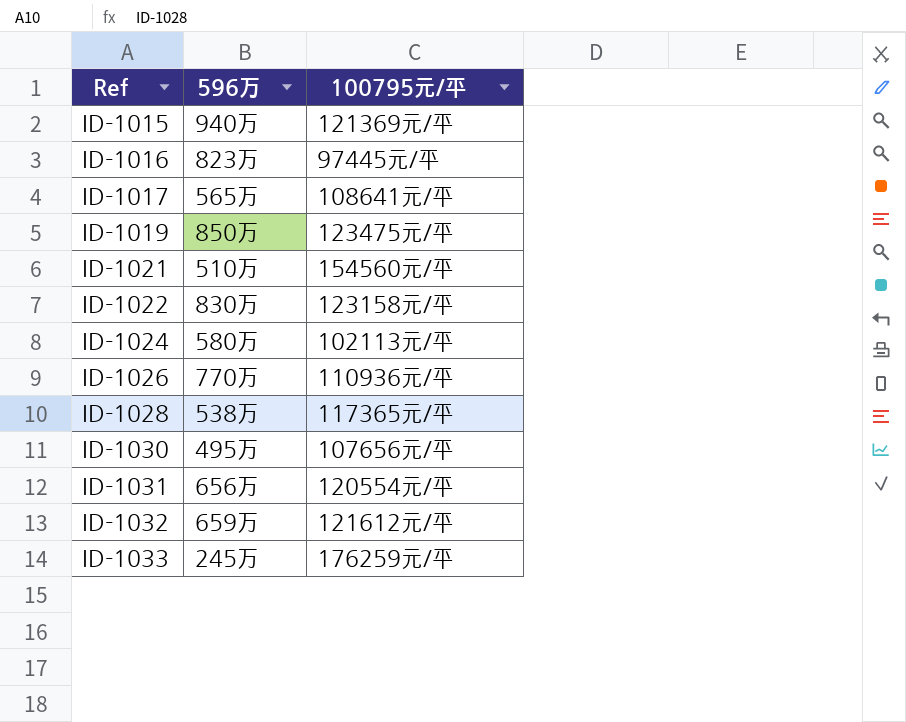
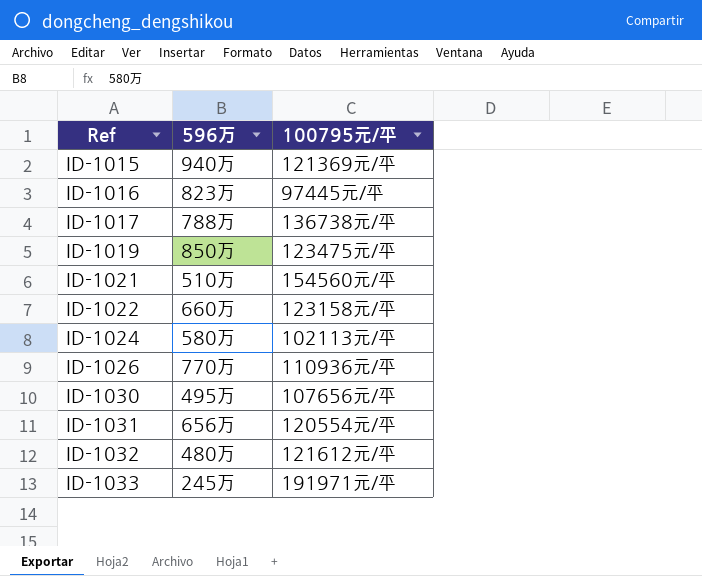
row ID-1028: 538万 | 117365元/平 -> none
ID-1017 | 596万: 565万 -> 788万
ID-1017 | 100795元/平: 108641元/平 -> 136738元/平
ID-1022 | 596万: 830万 -> 660万
ID-1032 | 596万: 659万 -> 480万
ID-1033 | 100795元/平: 176259元/平 -> 191971元/平

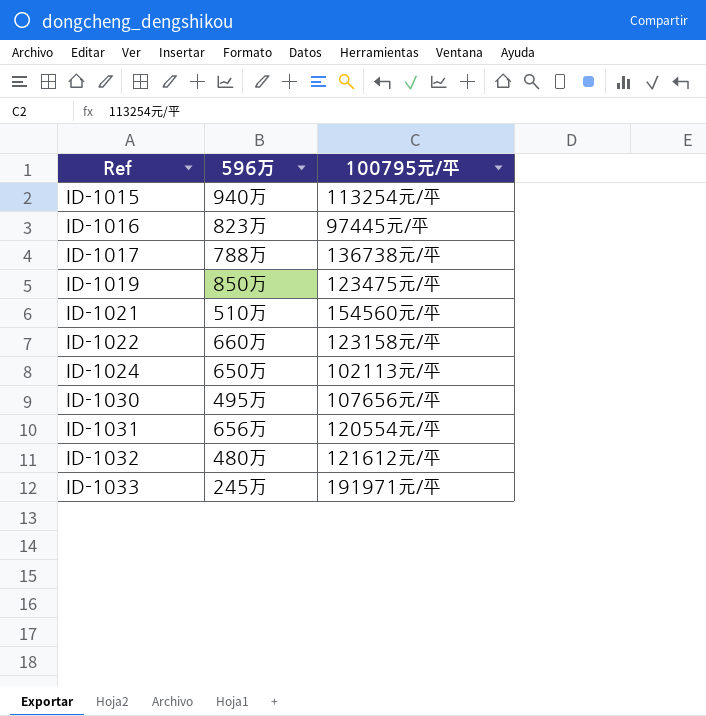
row ID-1026: 770万 | 110936元/平 -> none
ID-1015 | 100795元/平: 121369元/平 -> 113254元/平
ID-1024 | 596万: 580万 -> 650万

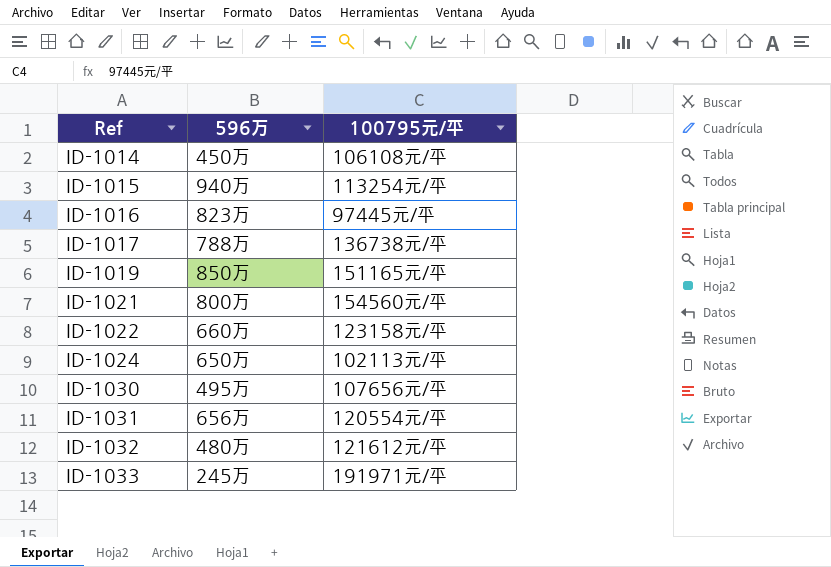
row ID-1014: none -> 450万 | 106108元/平
ID-1019 | 100795元/平: 123475元/平 -> 151165元/平
ID-1021 | 596万: 510万 -> 800万

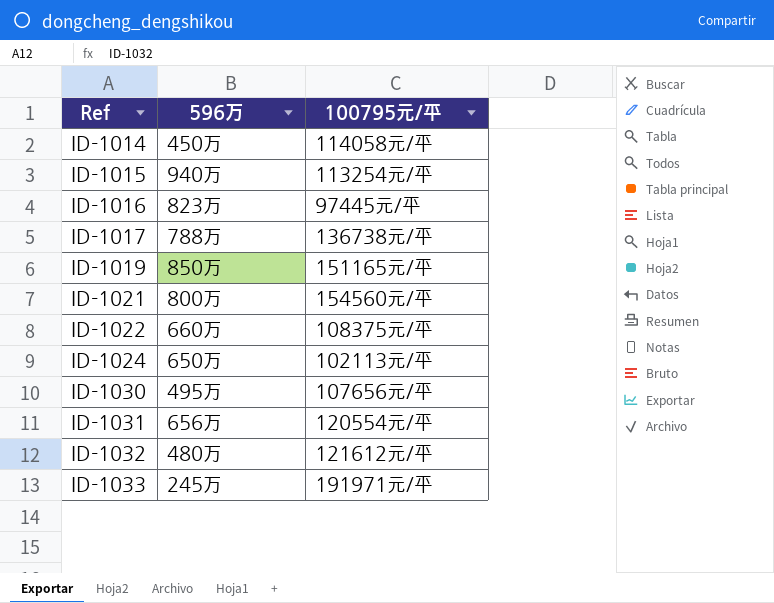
ID-1014 | 100795元/平: 106108元/平 -> 114058元/平
ID-1022 | 100795元/平: 123158元/平 -> 108375元/平

